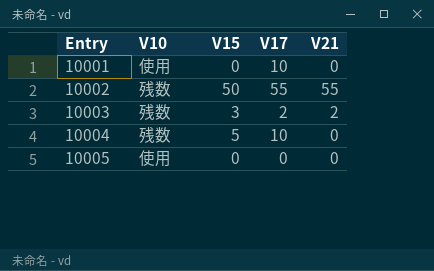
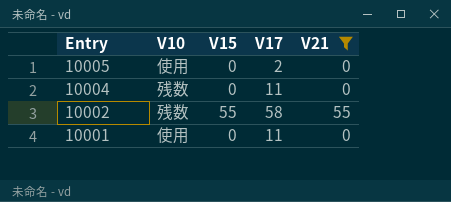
filter: none -> V21 != 2
row order: Entry ascending -> Entry descending
10005 | V17: 0 -> 2
10004 | V15: 5 -> 0
10004 | V17: 10 -> 11
10002 | V15: 50 -> 55
10002 | V17: 55 -> 58
10001 | V17: 10 -> 11

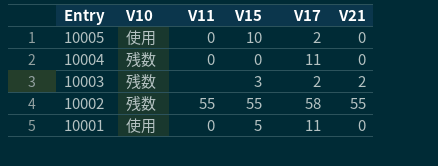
filter: V21 != 2 -> none
column V11 | position: none -> 3
10005 | V15: 0 -> 10
10001 | V15: 0 -> 5

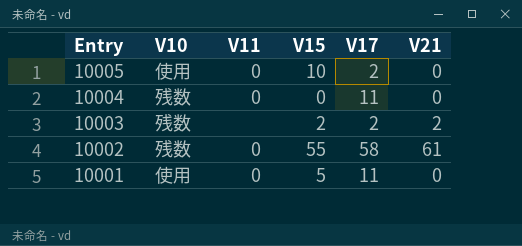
10003 | V15: 3 -> 2
10002 | V11: 55 -> 0
10002 | V21: 55 -> 61

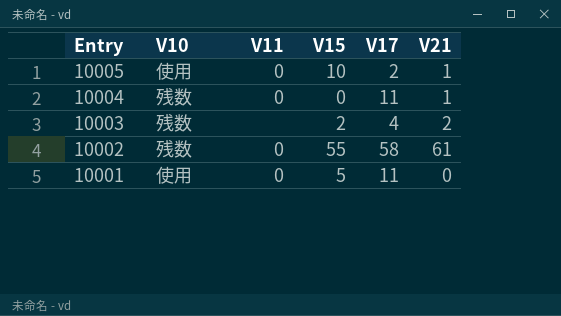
10005 | V21: 0 -> 1
10004 | V21: 0 -> 1
10003 | V17: 2 -> 4

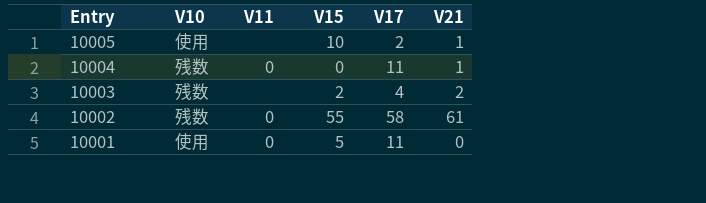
10005 | V11: 0 -> none

